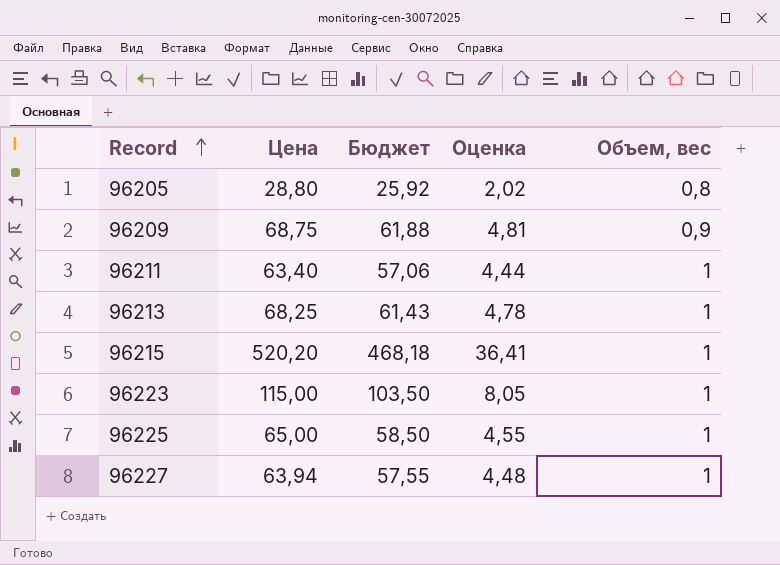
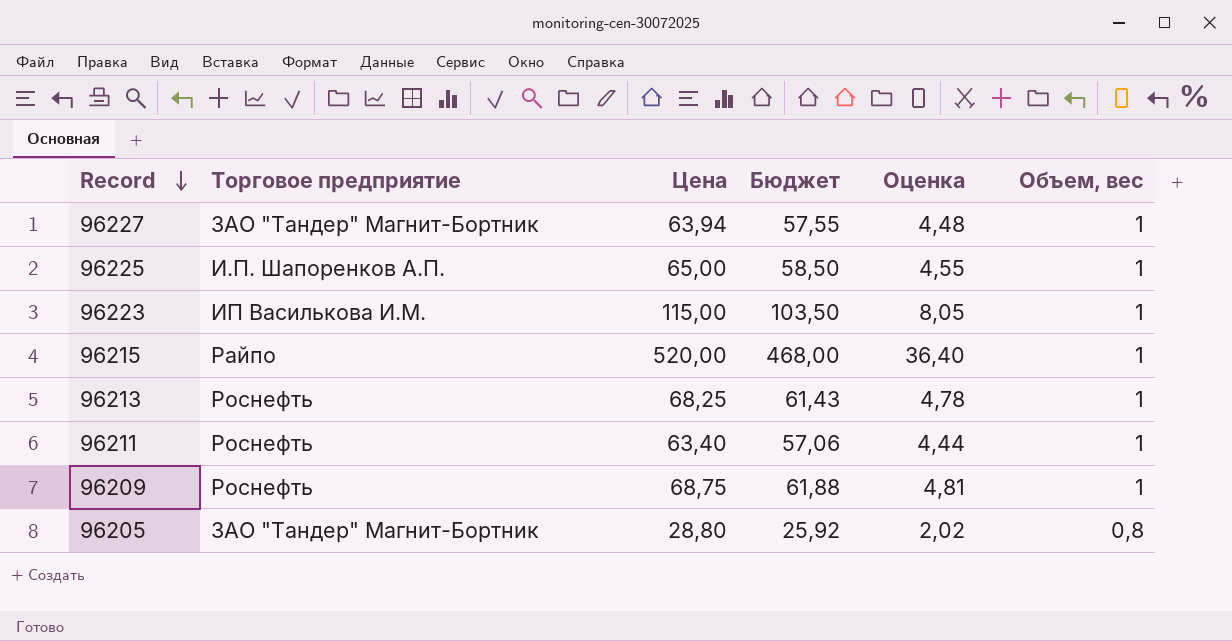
row order: Record ascending -> Record descending
column Торговое предприятие | position: none -> 2
96215 | Цена: 520,20 -> 520,00
96215 | Бюджет: 468,18 -> 468,00
96215 | Оценка: 36,41 -> 36,40
96209 | Объем, вес: 0,9 -> 1

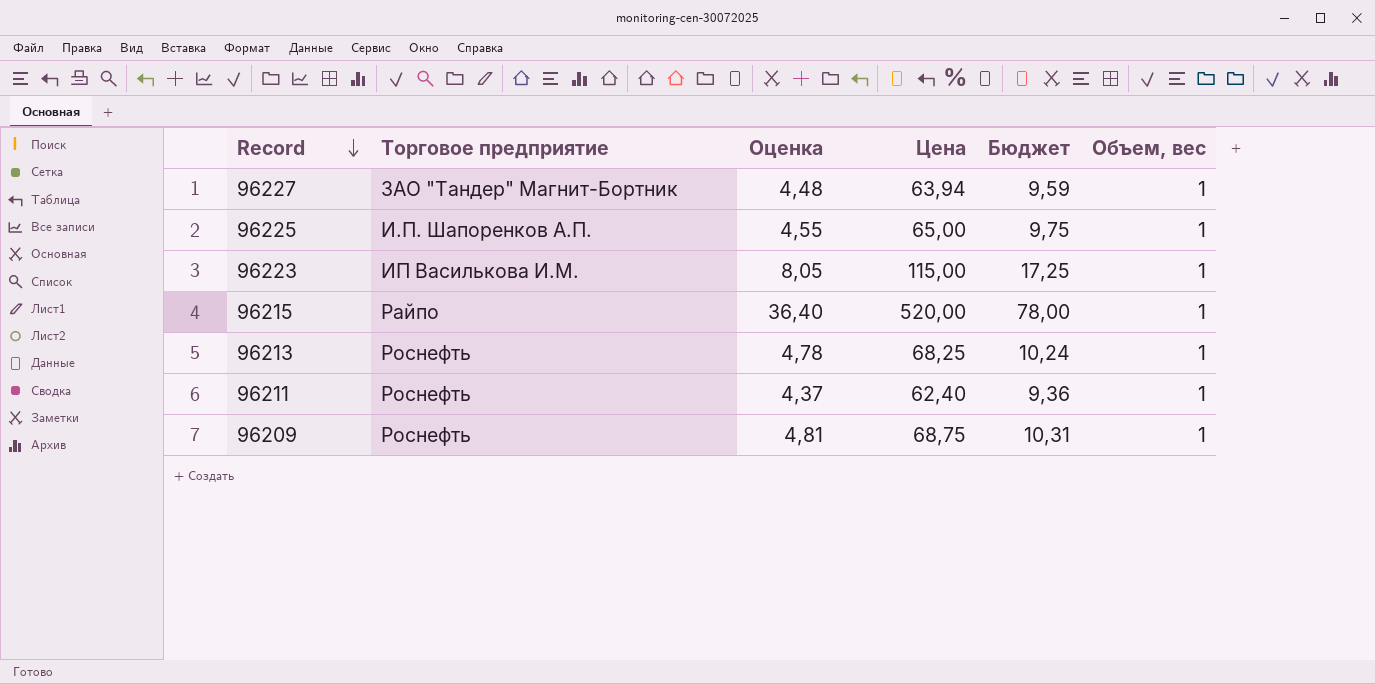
column Оценка | position: 5 -> 3
column Бюджет | formula: [Цена] * 0,9 -> [Цена] * 0,15
row 96205: ЗАО "Тандер" Магнит-Бортник | 28,80 | 25,92 | 2,02 | 0,8 -> none
96211 | Оценка: 4,44 -> 4,37
96211 | Цена: 63,40 -> 62,40

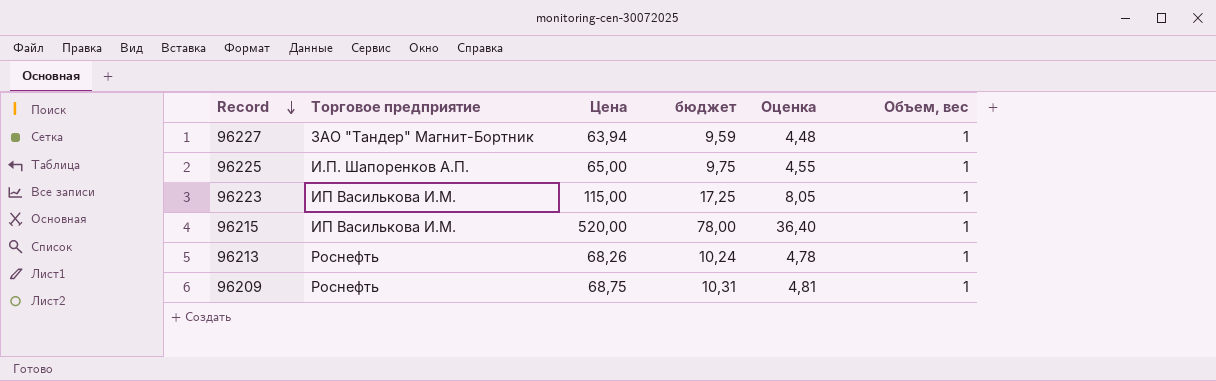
column name: Бюджет -> бюджет
column Оценка | position: 3 -> 5
row 96211: Роснефть | 4,37 | 62,40 | 9,36 | 1 -> none
96215 | Торговое предприятие: Райпо -> ИП Василькова И.М.
96213 | Цена: 68,25 -> 68,26

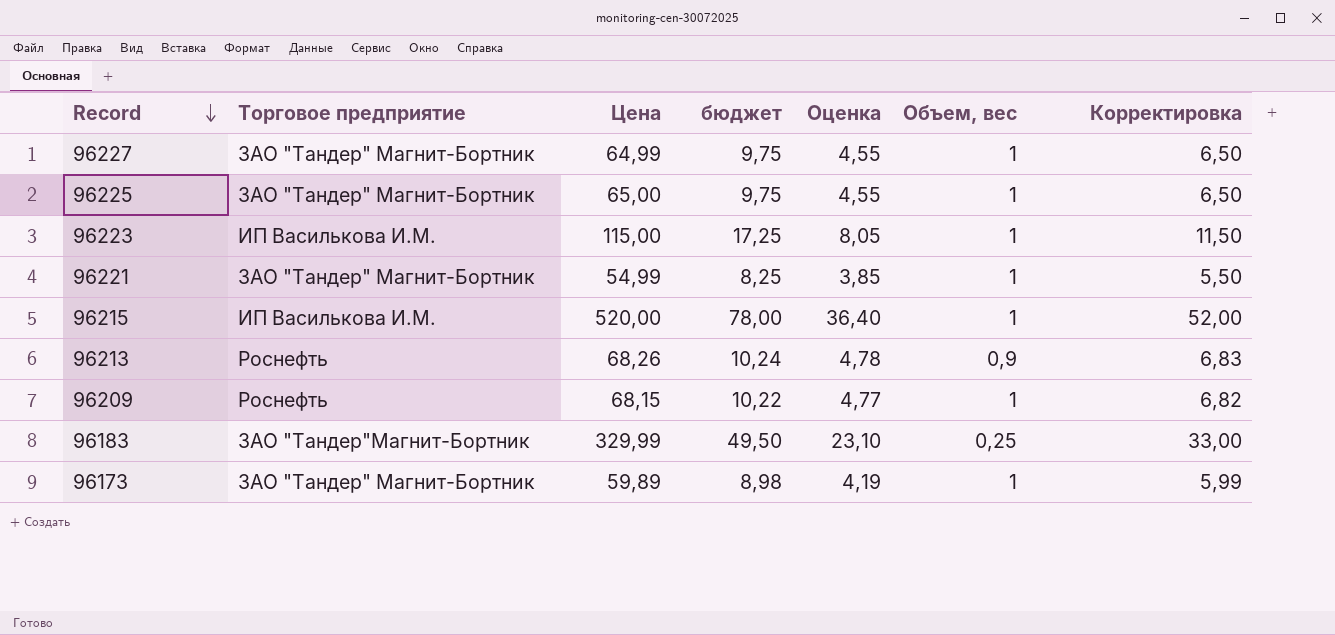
column Корректировка | formula: none -> [Цена] * 0,1
96227 | Цена: 63,94 -> 64,99
96227 | бюджет: 9,59 -> 9,75
96227 | Оценка: 4,48 -> 4,55
96225 | Торговое предприятие: И.П. Шапоренков А.П. -> ЗАО "Тандер" Магнит-Бортник
row 96221: none -> ЗАО "Тандер" Магнит-Бортник | 54,99 | 8,25 | 3,85 | 1 | 5,50
96213 | Объем, вес: 1 -> 0,9
96209 | Цена: 68,75 -> 68,15
96209 | бюджет: 10,31 -> 10,22
96209 | Оценка: 4,81 -> 4,77
row 96183: none -> ЗАО "Тандер"Магнит-Бортник | 329,99 | 49,50 | 23,10 | 0,25 | 33,00
row 96173: none -> ЗАО "Тандер" Магнит-Бортник | 59,89 | 8,98 | 4,19 | 1 | 5,99

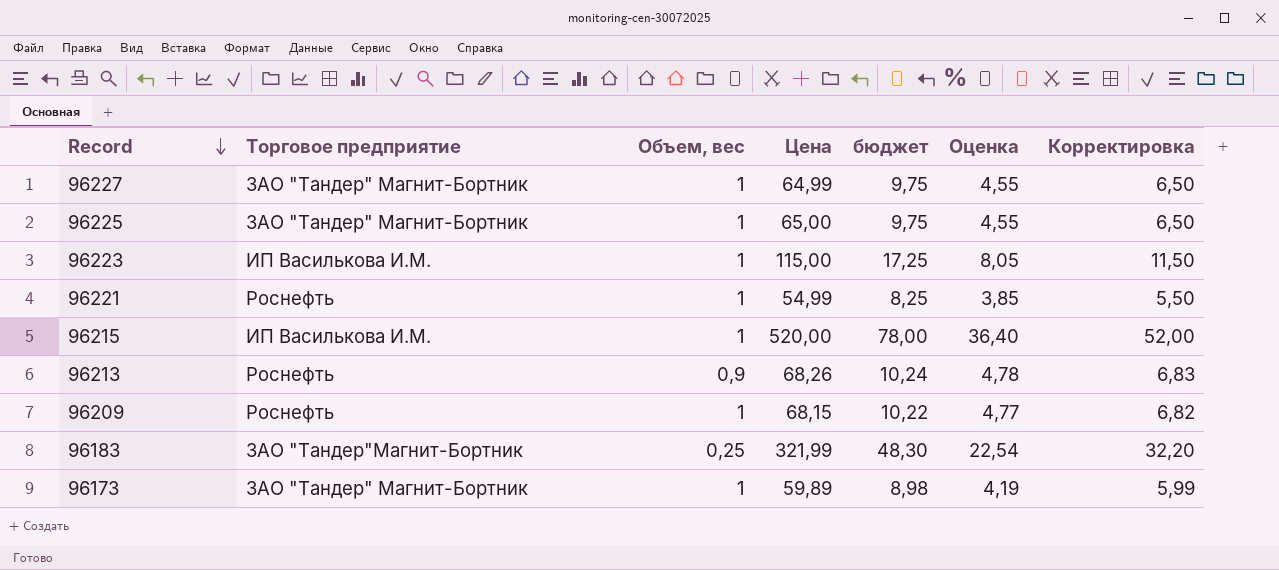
column Объем, вес | position: 6 -> 3
96221 | Торговое предприятие: ЗАО "Тандер" Магнит-Бортник -> Роснефть
96183 | Цена: 329,99 -> 321,99
96183 | бюджет: 49,50 -> 48,30
96183 | Оценка: 23,10 -> 22,54
96183 | Корректировка: 33,00 -> 32,20

